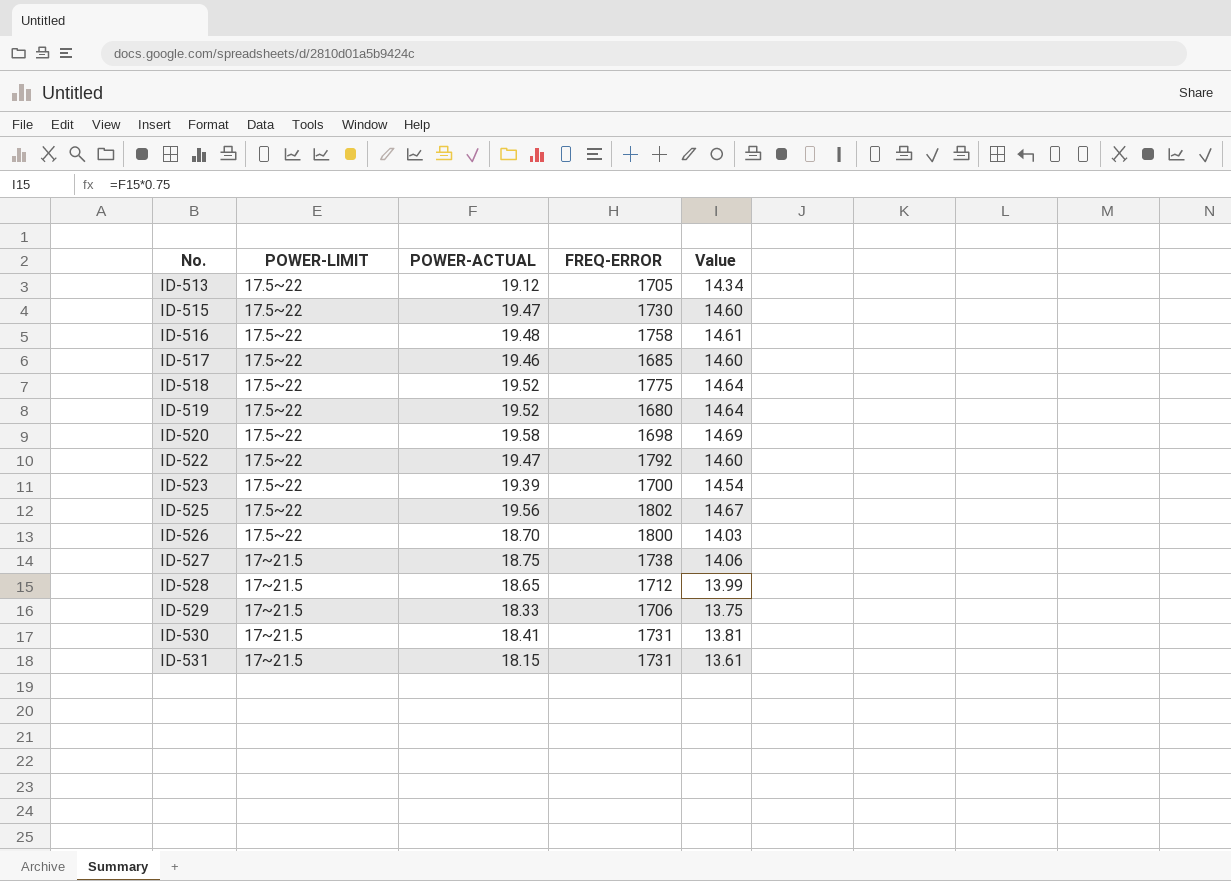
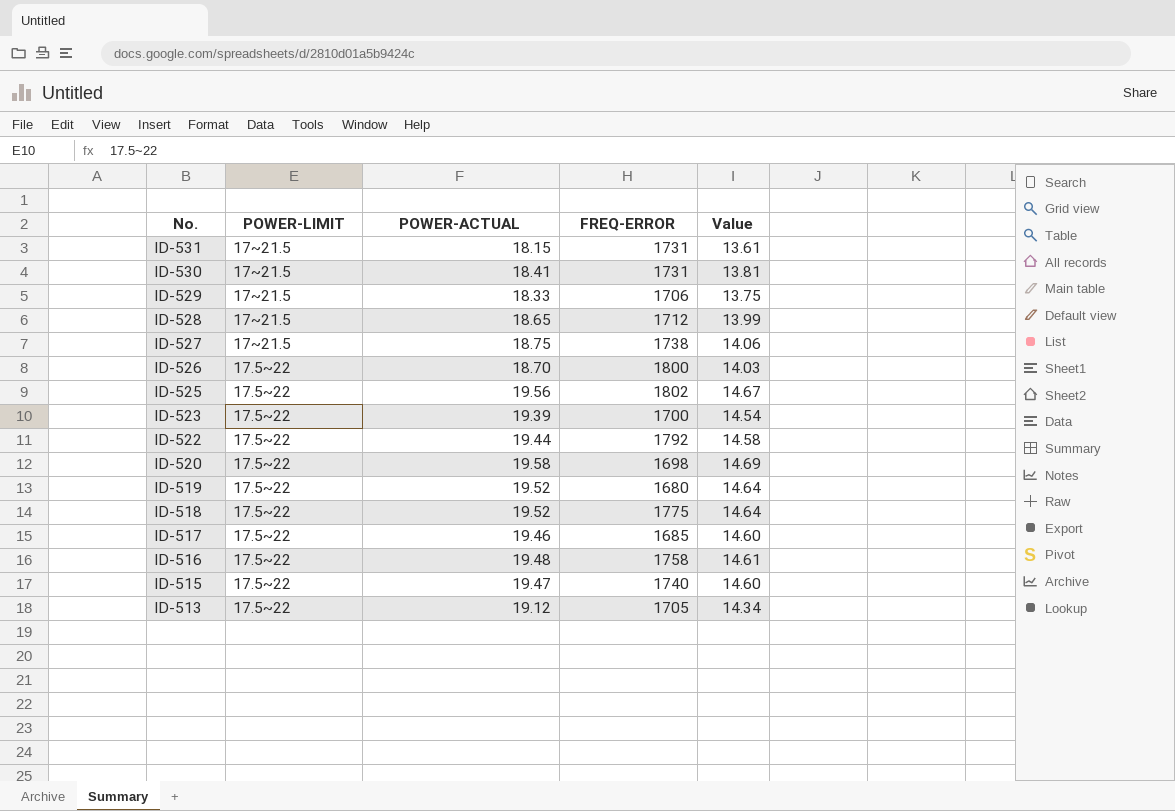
row order: No. ascending -> No. descending
ID-522 | POWER-ACTUAL: 19.47 -> 19.44
ID-522 | Value: 14.60 -> 14.58
ID-515 | FREQ-ERROR: 1730 -> 1740

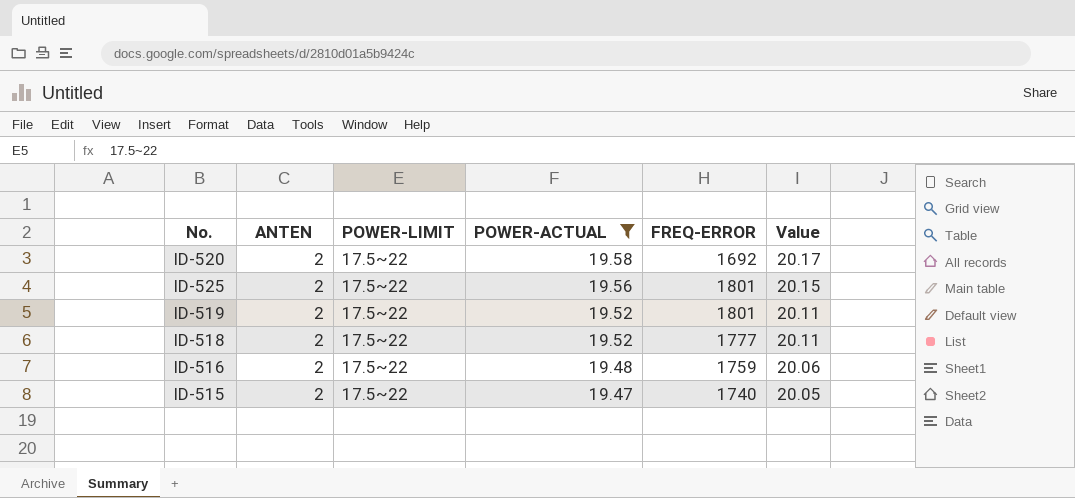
filter: none -> POWER-ACTUAL >= 19.47
row order: No. descending -> POWER-ACTUAL descending
column ANTEN | position: none -> 2
column Value | formula: [POWER-ACTUAL] * 0.75 -> [POWER-ACTUAL] * 1.03
ID-520 | FREQ-ERROR: 1698 -> 1692
ID-525 | FREQ-ERROR: 1802 -> 1801
ID-519 | FREQ-ERROR: 1680 -> 1801
ID-518 | FREQ-ERROR: 1775 -> 1777
ID-516 | FREQ-ERROR: 1758 -> 1759

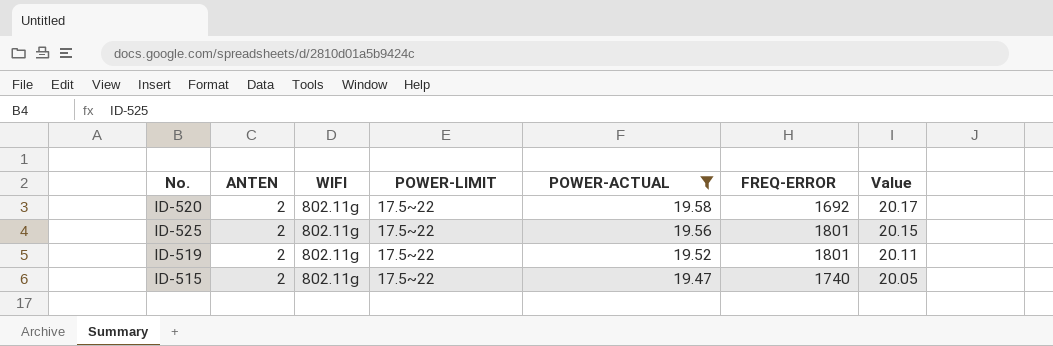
column WIFI | position: none -> 3
row ID-518: 2 | 17.5~22 | 19.52 | 1777 | 20.11 -> none
row ID-516: 2 | 17.5~22 | 19.48 | 1759 | 20.06 -> none

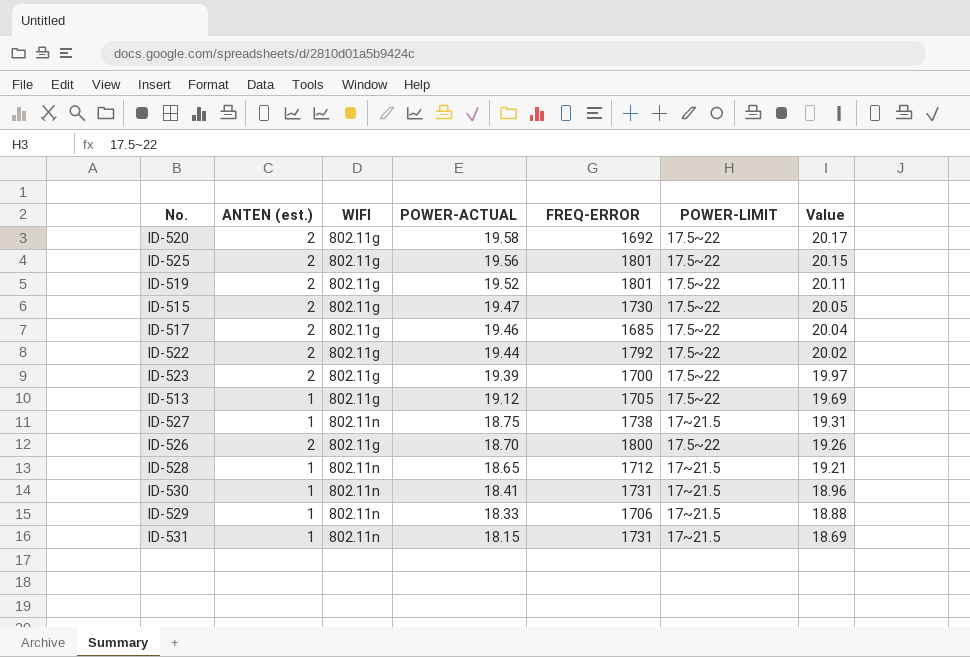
filter: POWER-ACTUAL >= 19.47 -> none
column name: ANTEN -> ANTEN (est.)
column POWER-LIMIT | position: 4 -> 6
ID-515 | FREQ-ERROR: 1740 -> 1730

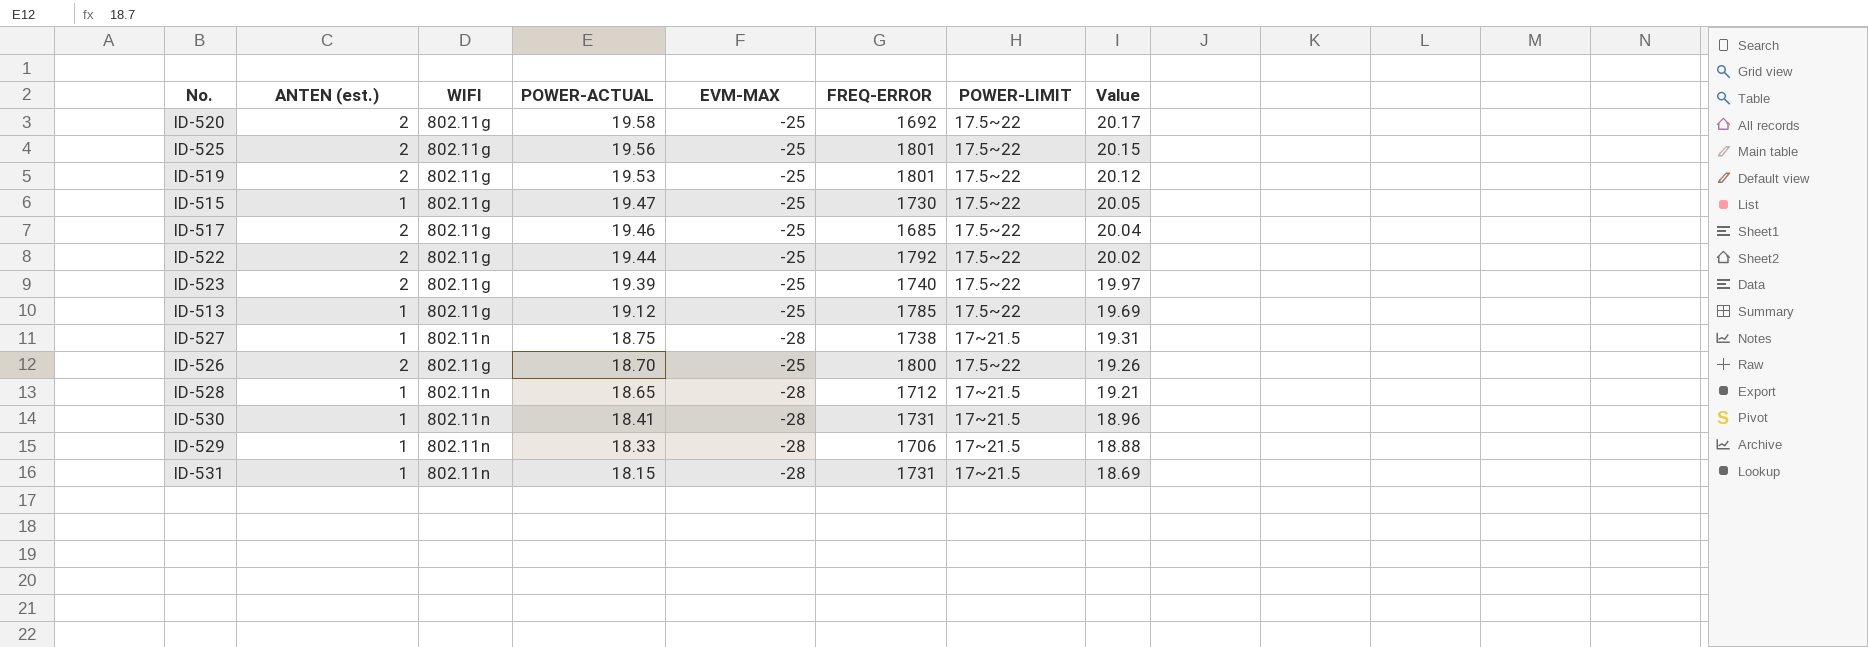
column EVM-MAX | position: none -> 5
ID-519 | POWER-ACTUAL: 19.52 -> 19.53
ID-519 | Value: 20.11 -> 20.12
ID-515 | ANTEN (est.): 2 -> 1
ID-523 | FREQ-ERROR: 1700 -> 1740
ID-513 | FREQ-ERROR: 1705 -> 1785

